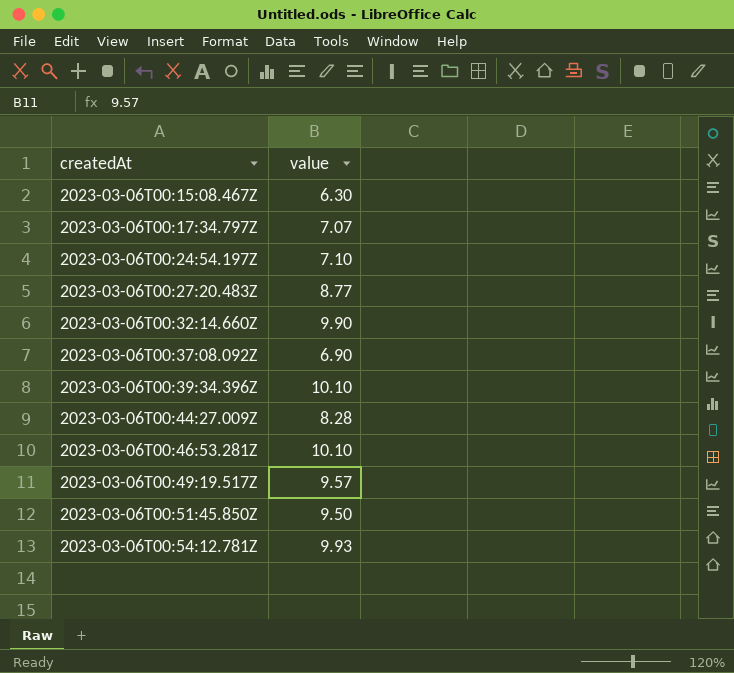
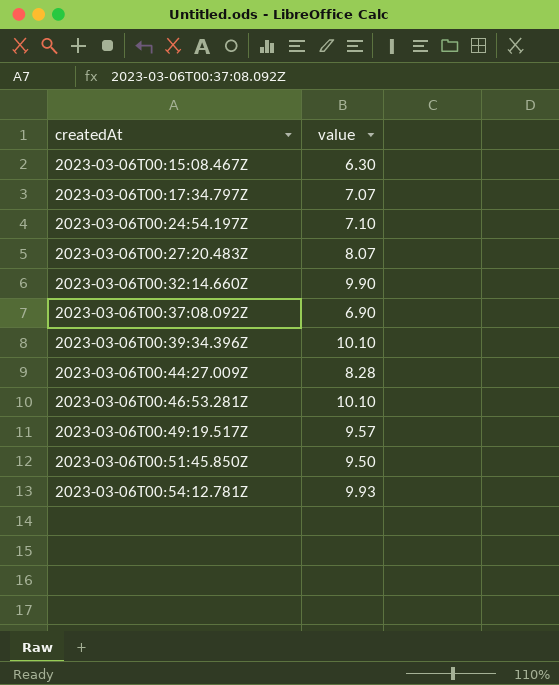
2023-03-06T00:27:20.483Z | value: 8.77 -> 8.07

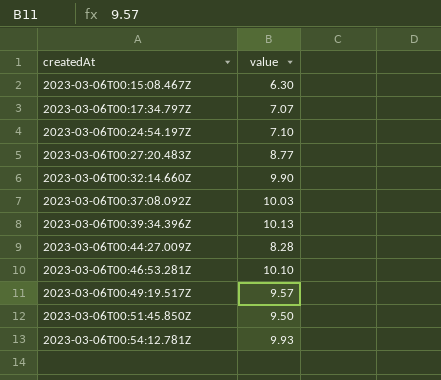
2023-03-06T00:27:20.483Z | value: 8.07 -> 8.77
2023-03-06T00:37:08.092Z | value: 6.90 -> 10.03
2023-03-06T00:39:34.396Z | value: 10.10 -> 10.13

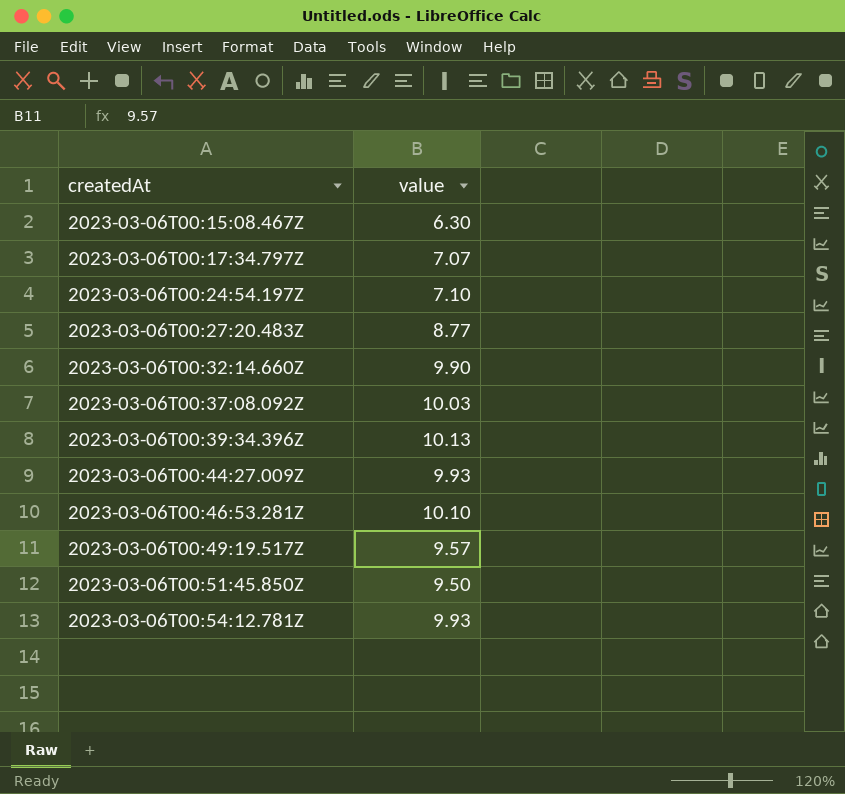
2023-03-06T00:44:27.009Z | value: 8.28 -> 9.93

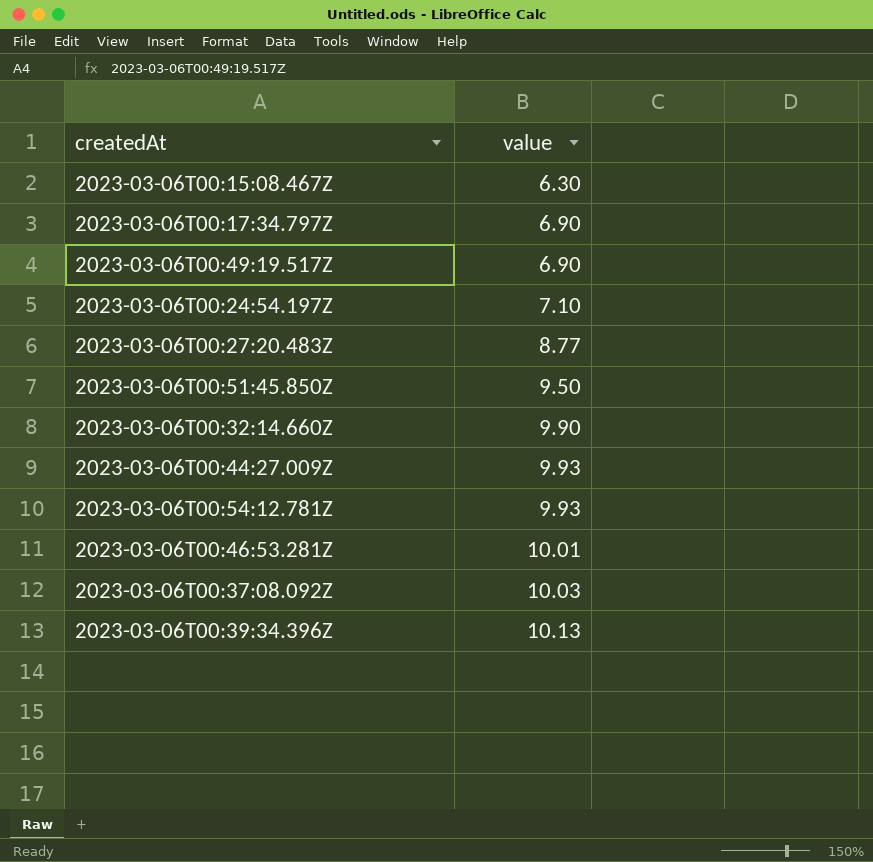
row order: createdAt ascending -> value ascending
2023-03-06T00:17:34.797Z | value: 7.07 -> 6.90
2023-03-06T00:49:19.517Z | value: 9.57 -> 6.90
2023-03-06T00:46:53.281Z | value: 10.10 -> 10.01

